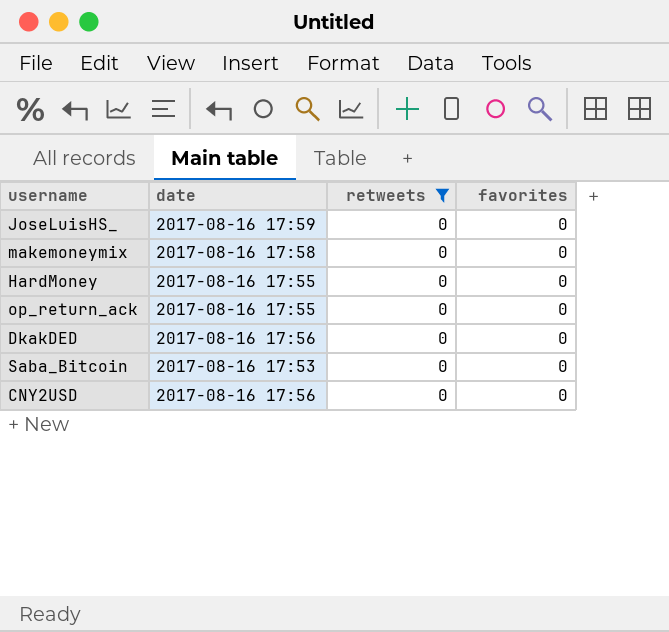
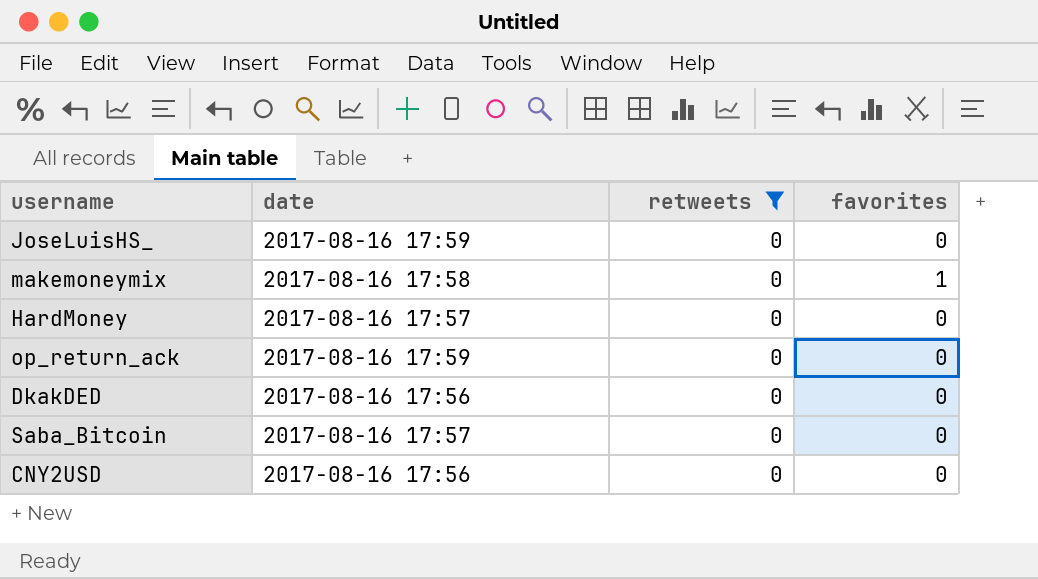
makemoneymix | favorites: 0 -> 1
HardMoney | date: 2017-08-16 17:55 -> 2017-08-16 17:57
op_return_ack | date: 2017-08-16 17:55 -> 2017-08-16 17:59
Saba_Bitcoin | date: 2017-08-16 17:53 -> 2017-08-16 17:57

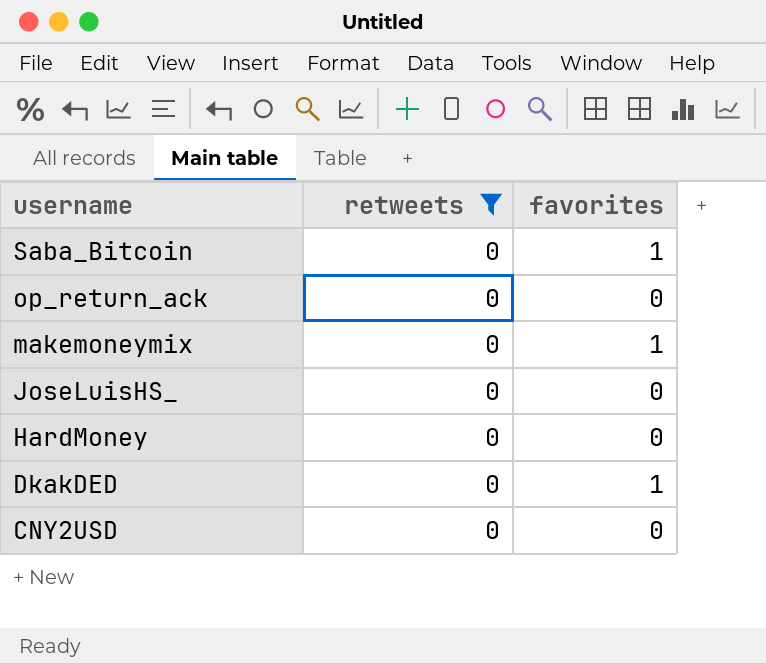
row order: none -> username descending
column date | position: 2 -> none
Saba_Bitcoin | favorites: 0 -> 1
DkakDED | favorites: 0 -> 1

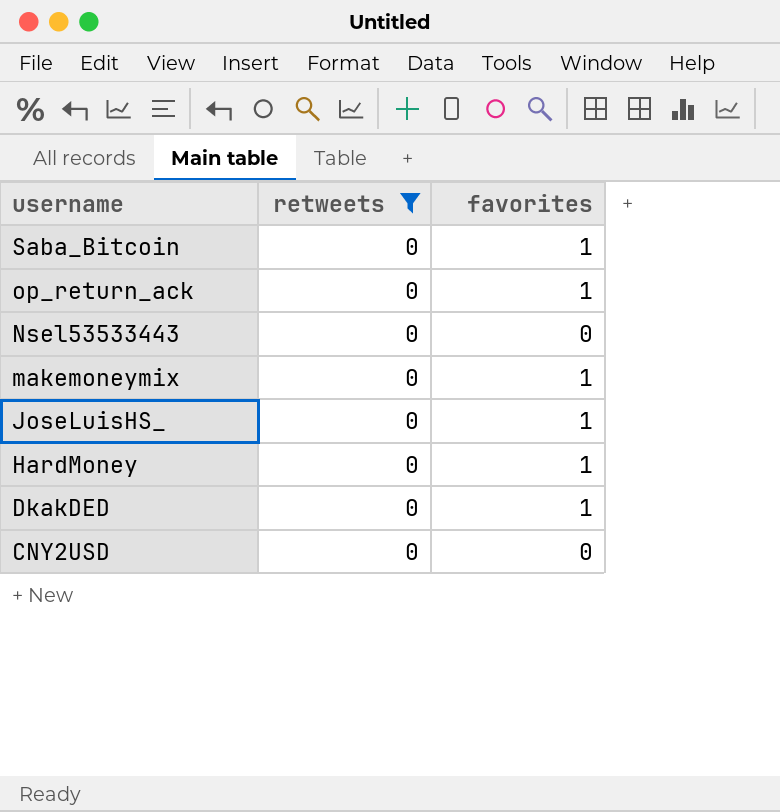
op_return_ack | favorites: 0 -> 1
row Nsel53533443: none -> 0 | 0
JoseLuisHS_ | favorites: 0 -> 1
HardMoney | favorites: 0 -> 1

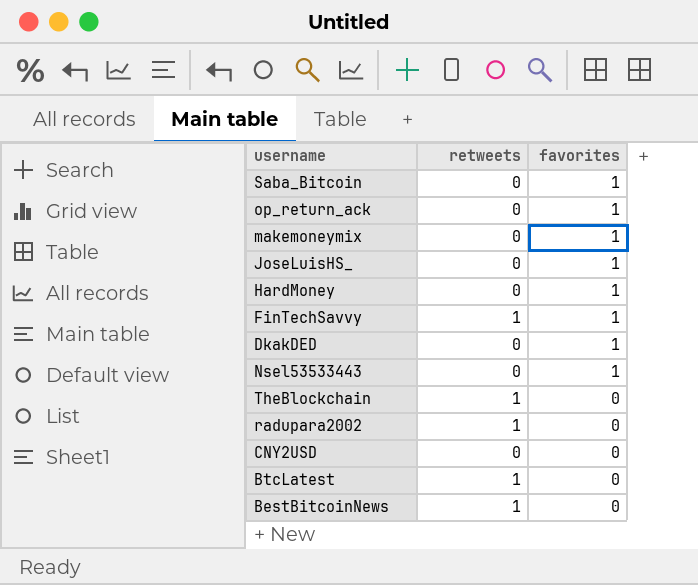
filter: retweets = 0 -> none
row order: username descending -> favorites descending
Nsel53533443 | favorites: 0 -> 1

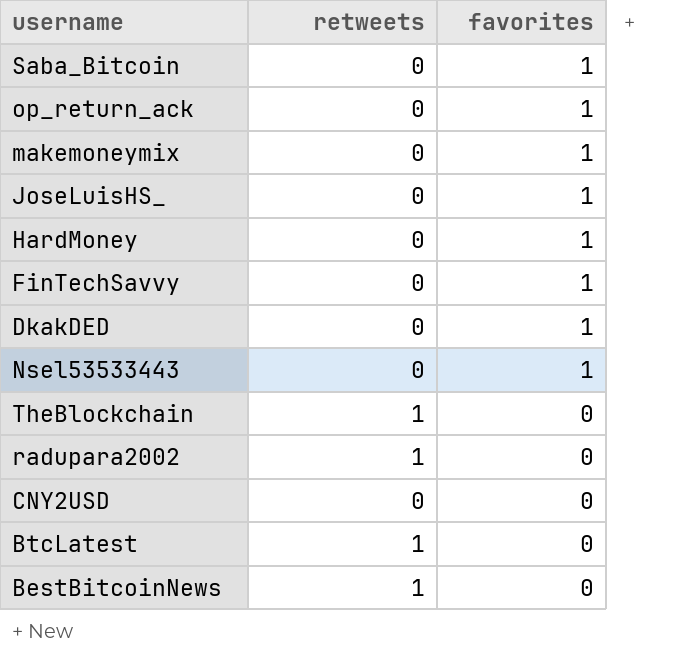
FinTechSavvy | retweets: 1 -> 0

